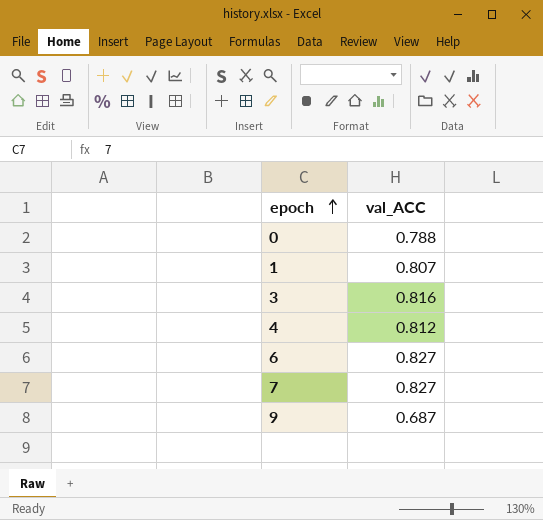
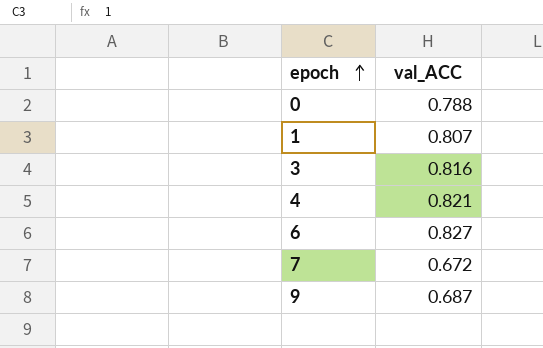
4 | val_ACC: 0.812 -> 0.821
7 | val_ACC: 0.827 -> 0.672

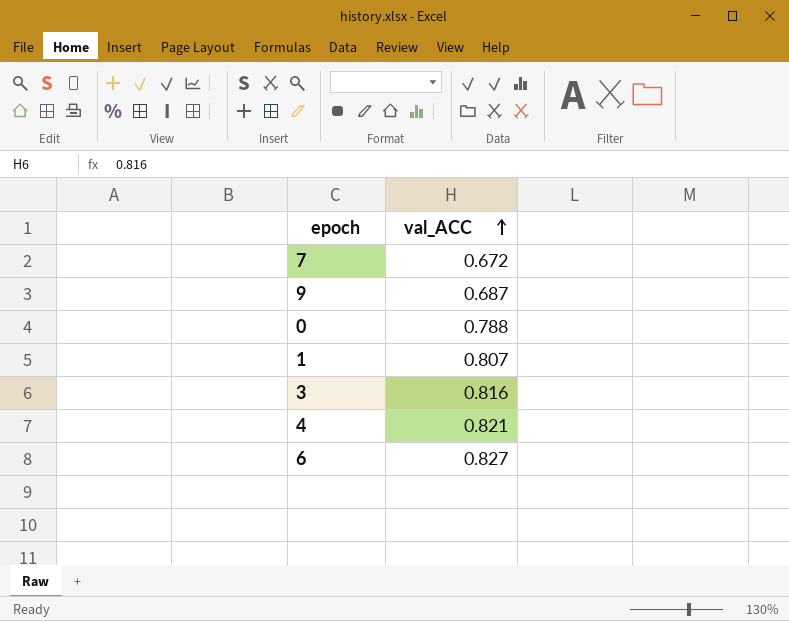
row order: epoch ascending -> val_ACC ascending

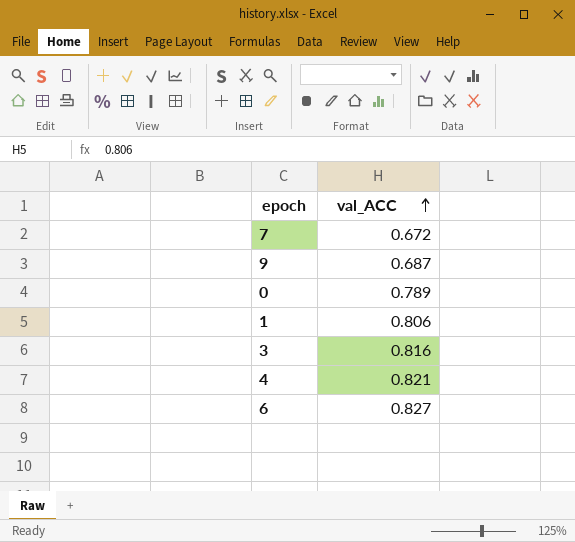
0 | val_ACC: 0.788 -> 0.789
1 | val_ACC: 0.807 -> 0.806

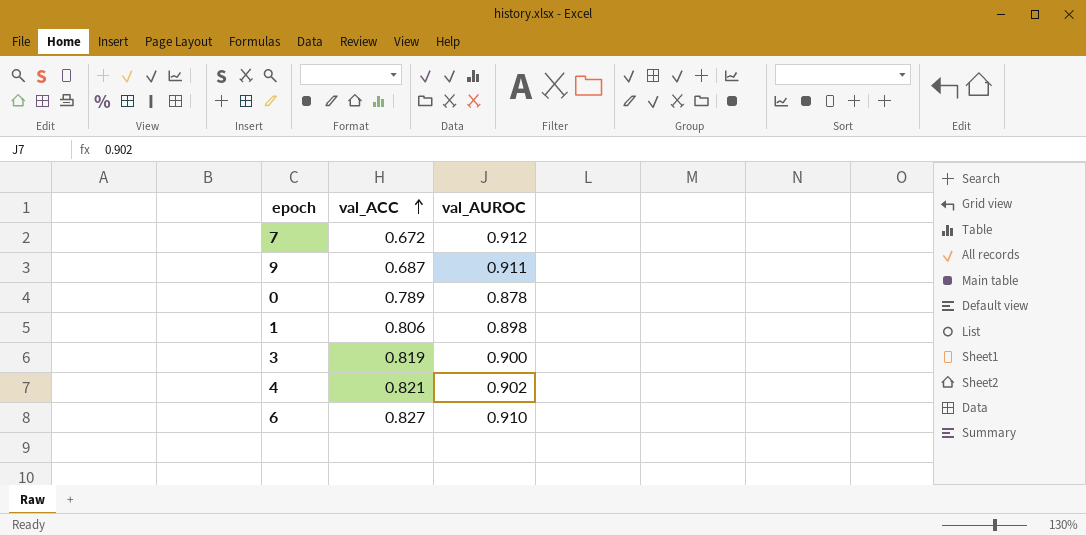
column val_AUROC | position: none -> 3
3 | val_ACC: 0.816 -> 0.819

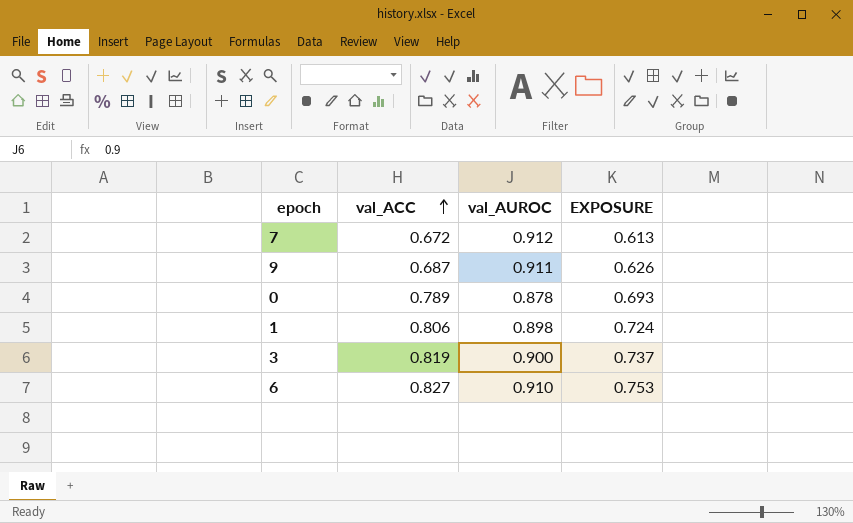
column EXPOSURE | formula: none -> [val_ACC] * [val_AUROC]
row 4: 0.821 | 0.902 -> none

